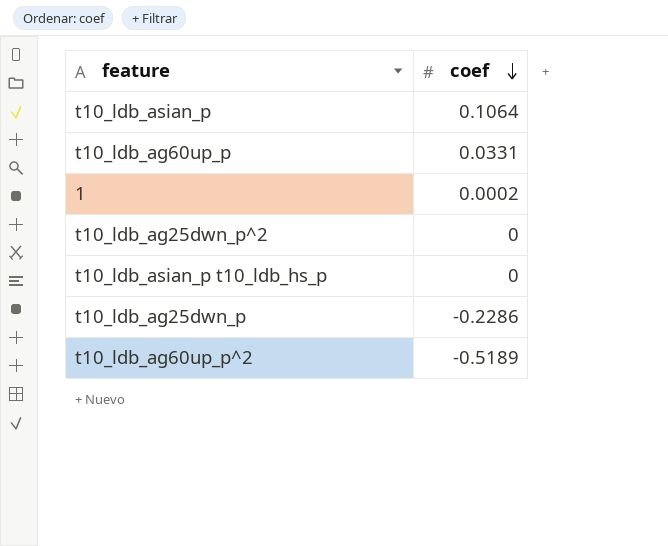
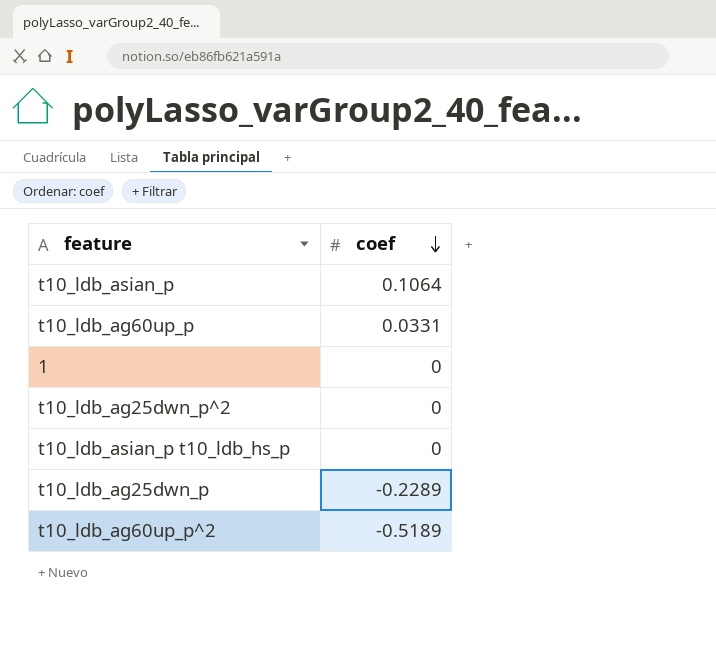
1 | coef: 0.0002 -> 0
t10_ldb_ag25dwn_p | coef: -0.2286 -> -0.2289

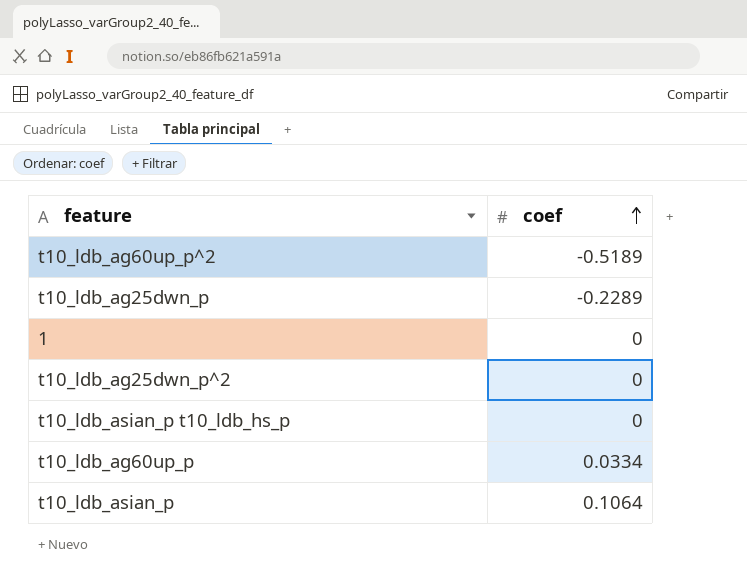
row order: coef descending -> coef ascending
t10_ldb_ag60up_p | coef: 0.0331 -> 0.0334

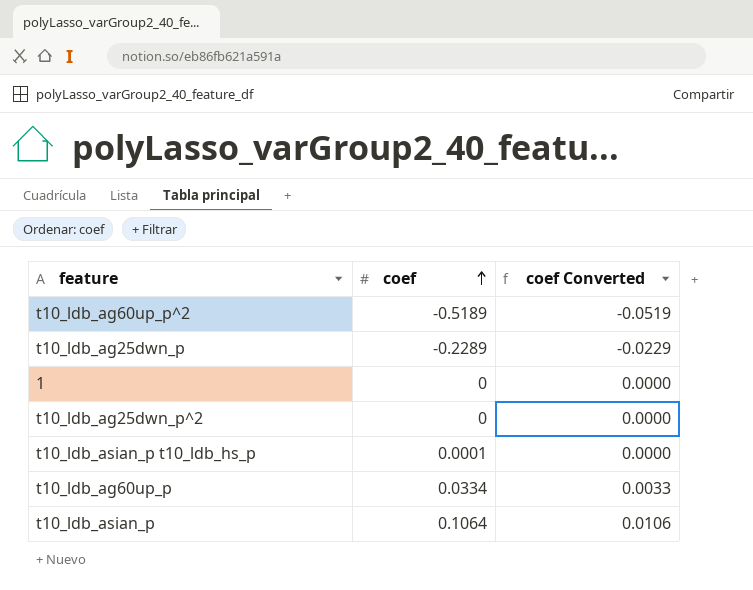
column coef Converted | formula: none -> [coef] * 0.1
t10_ldb_asian_p t10_ldb_hs_p | coef: 0 -> 0.0001

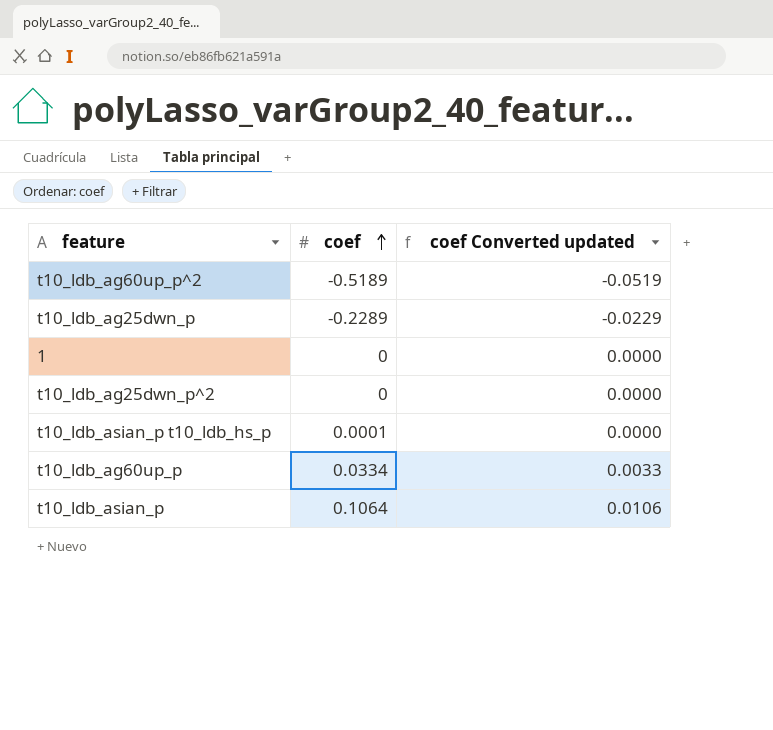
column name: coef Converted -> coef Converted updated

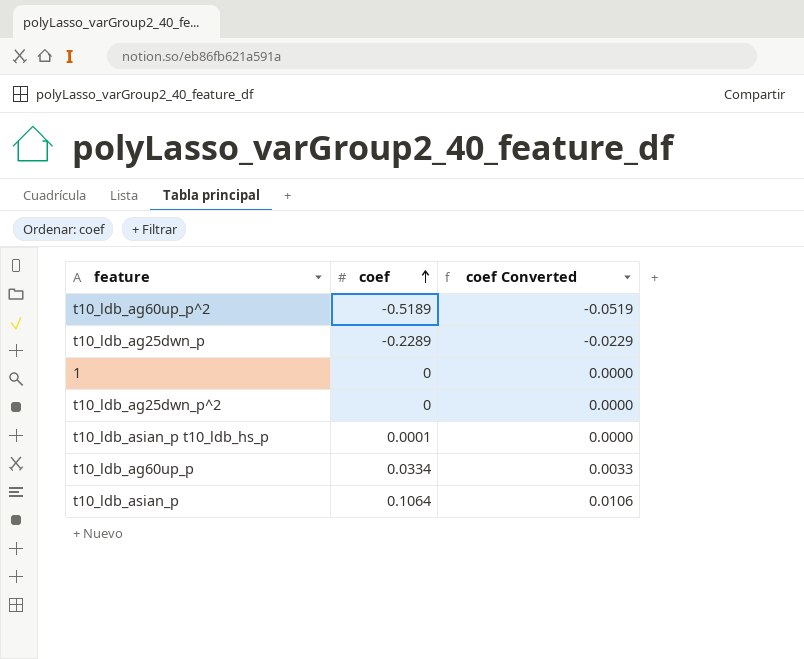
column name: coef Converted updated -> coef Converted

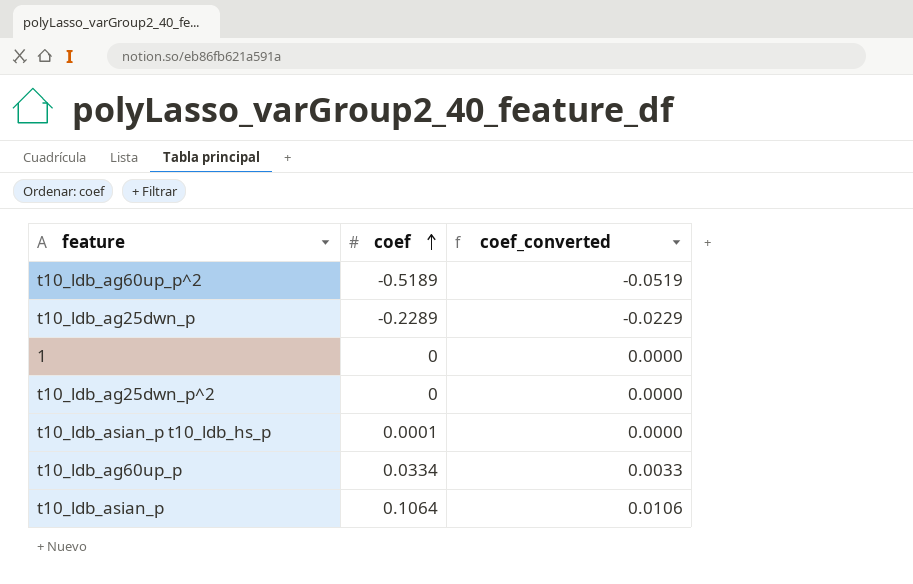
column name: coef Converted -> coef_converted

